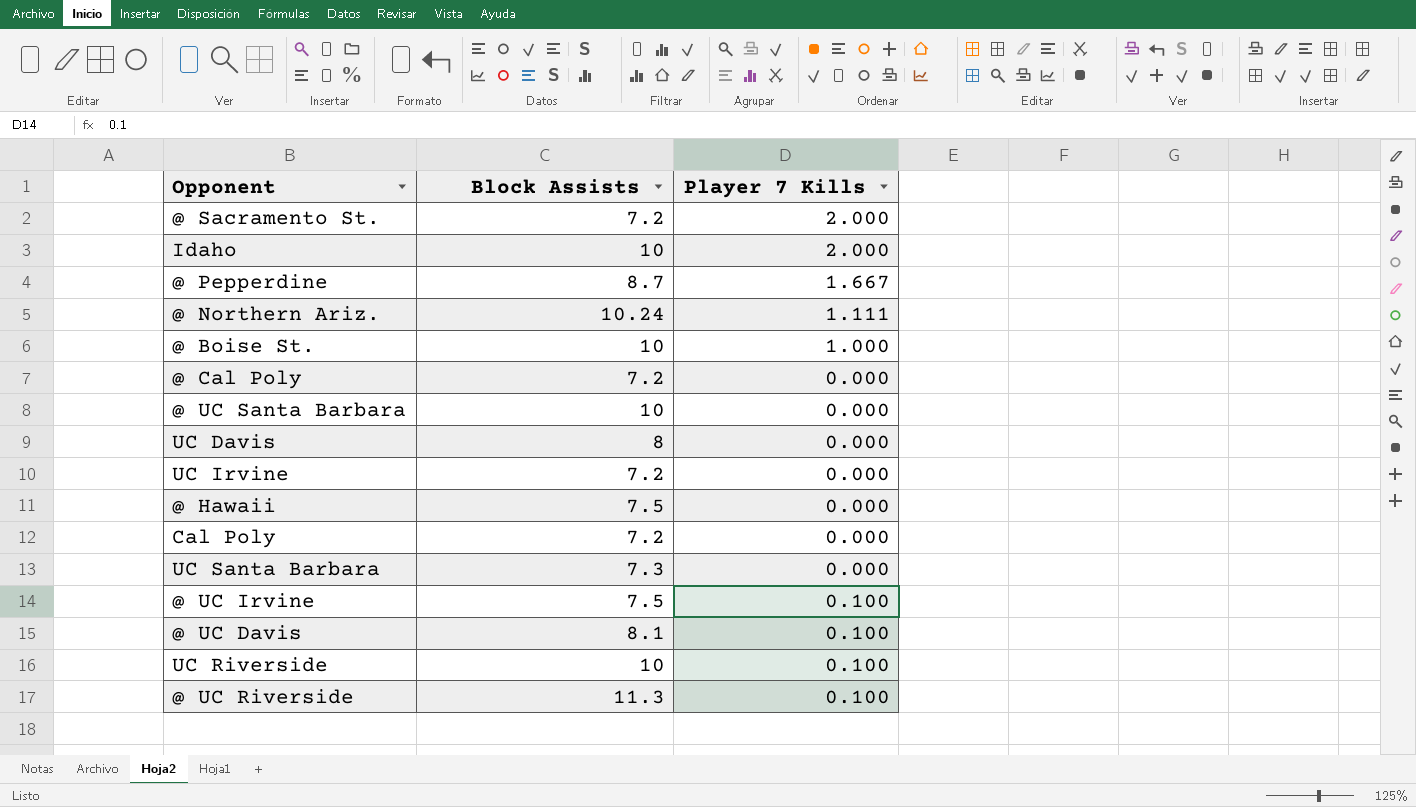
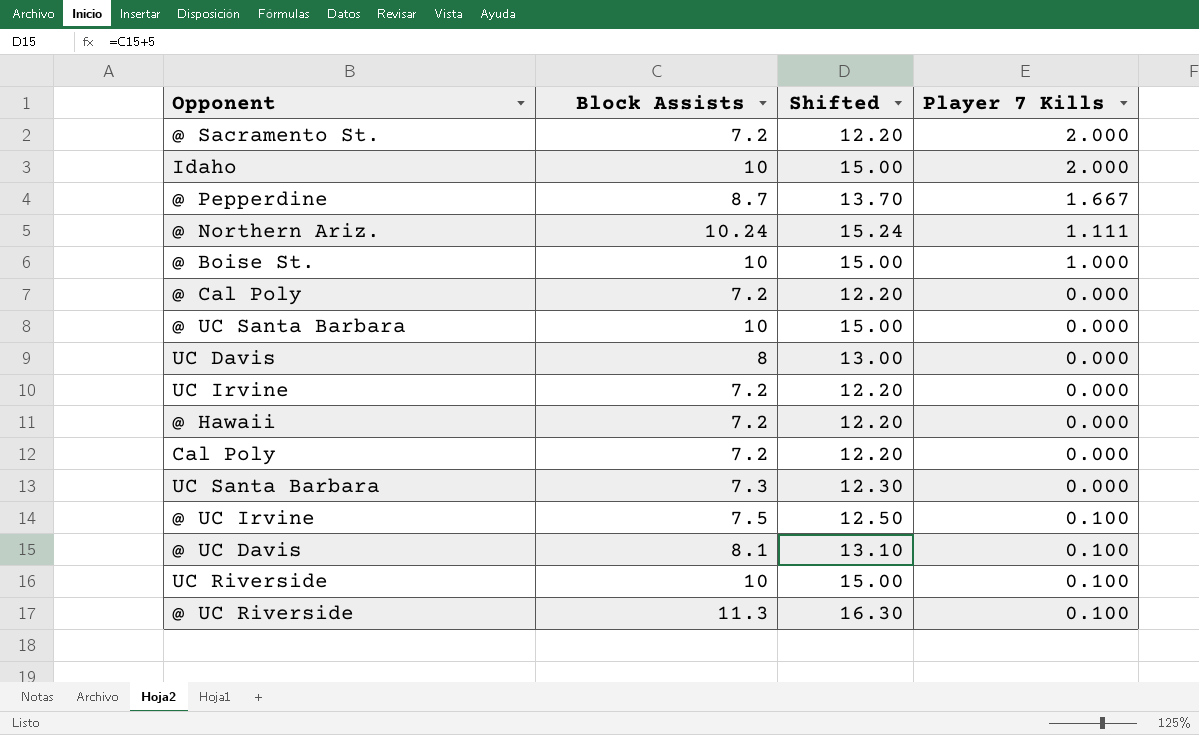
column Shifted | formula: none -> [Block Assists] + 5
@ Hawaii | Block Assists: 7.5 -> 7.2

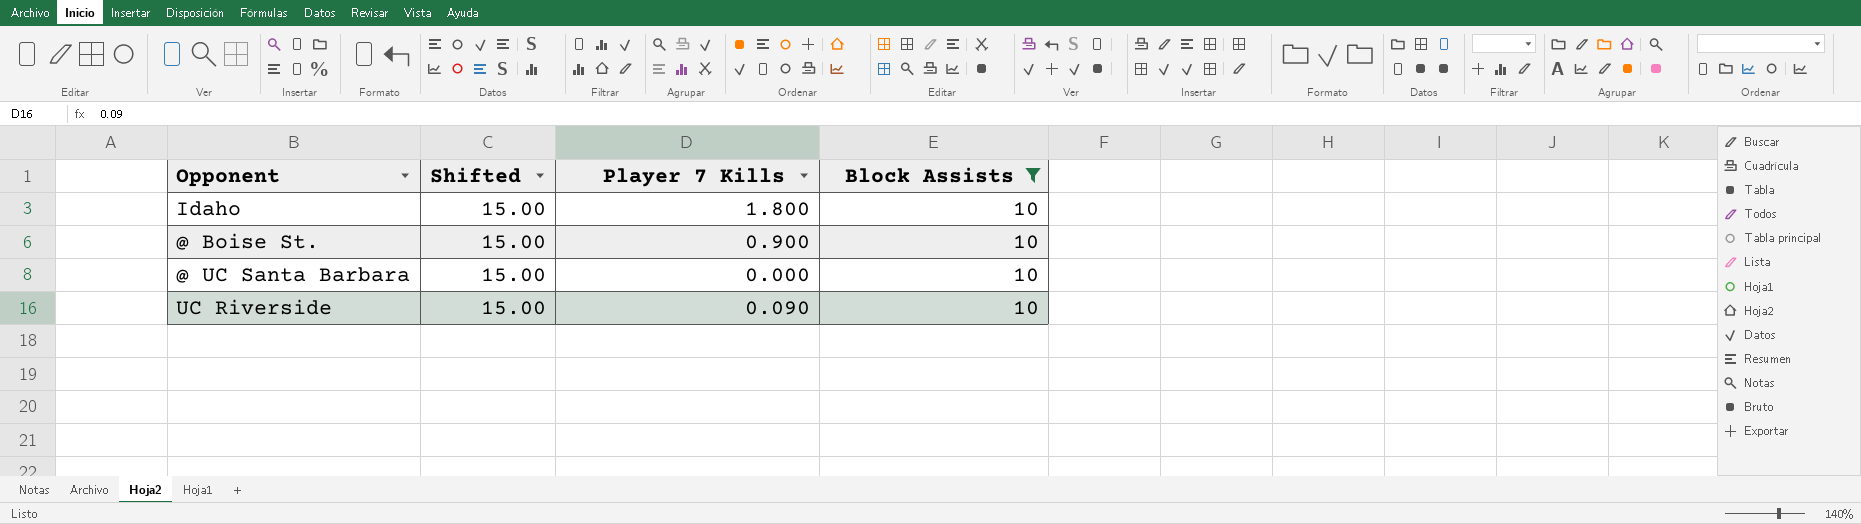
filter: none -> Block Assists = 10
column Block Assists | position: 2 -> 4
Idaho | Player 7 Kills: 2.000 -> 1.800
@ Boise St. | Player 7 Kills: 1.000 -> 0.900
UC Riverside | Player 7 Kills: 0.100 -> 0.090

